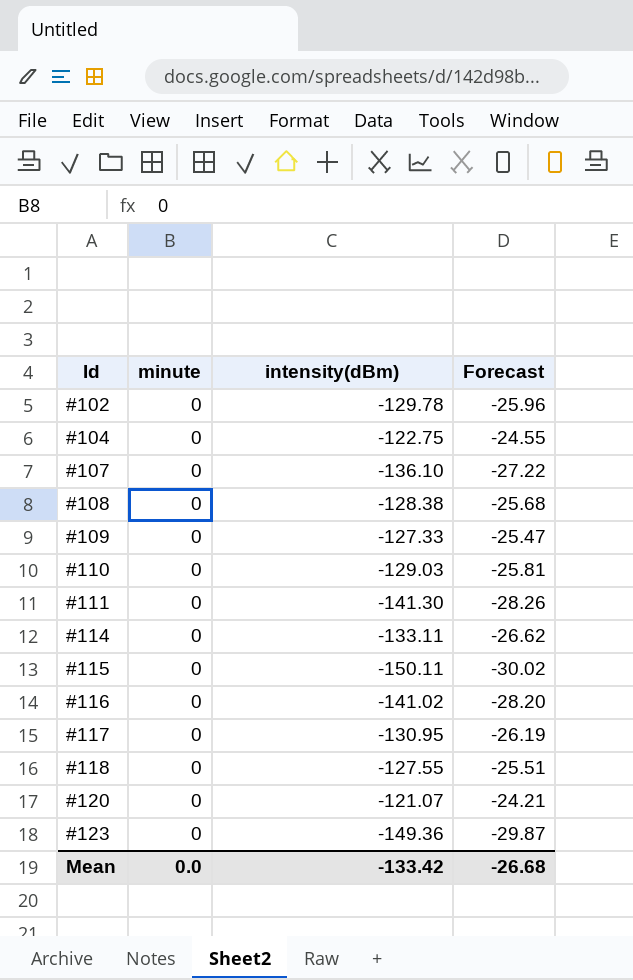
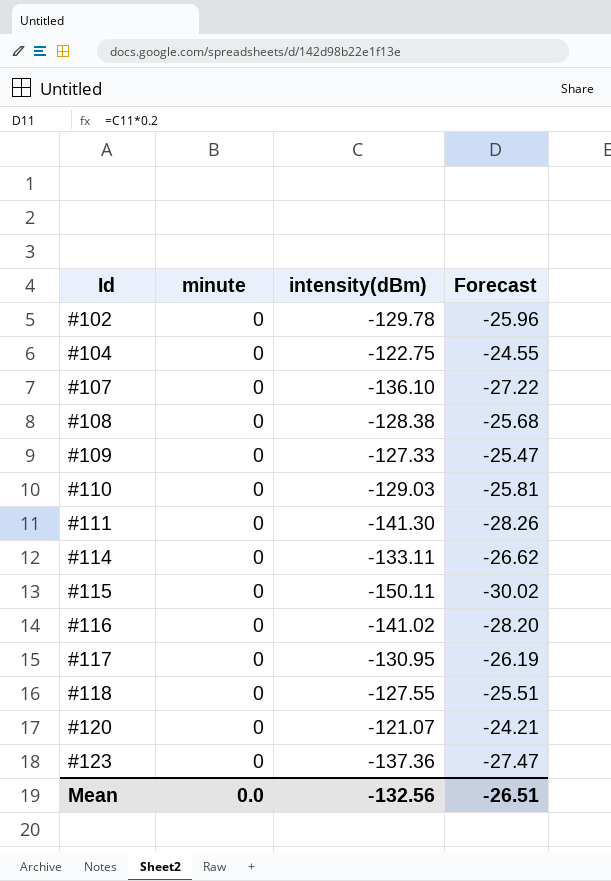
#123 | intensity(dBm): -149.36 -> -137.36
#123 | Forecast: -29.87 -> -27.47
Mean | intensity(dBm): -133.42 -> -132.56
Mean | Forecast: -26.68 -> -26.51

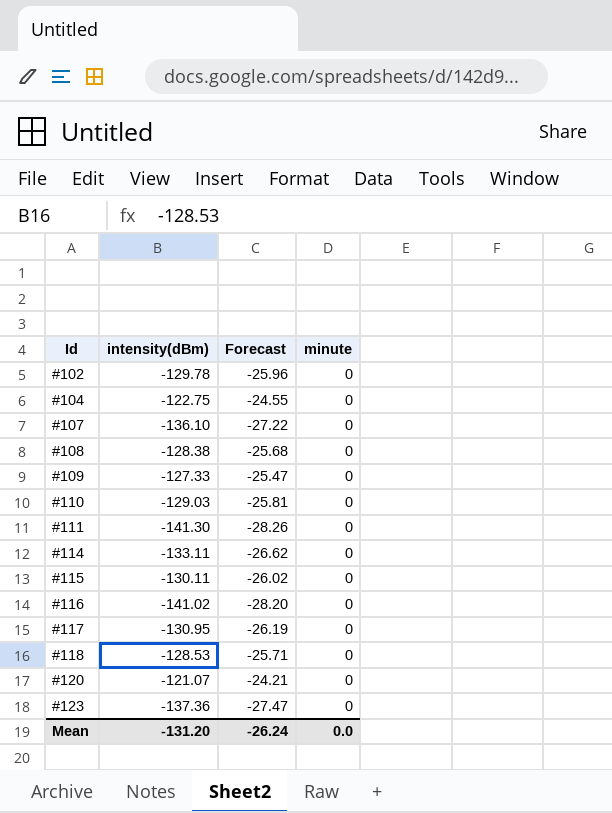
column minute | position: 2 -> 4
#115 | intensity(dBm): -150.11 -> -130.11
#115 | Forecast: -30.02 -> -26.02
#118 | intensity(dBm): -127.55 -> -128.53
#118 | Forecast: -25.51 -> -25.71
Mean | intensity(dBm): -132.56 -> -131.20
Mean | Forecast: -26.51 -> -26.24

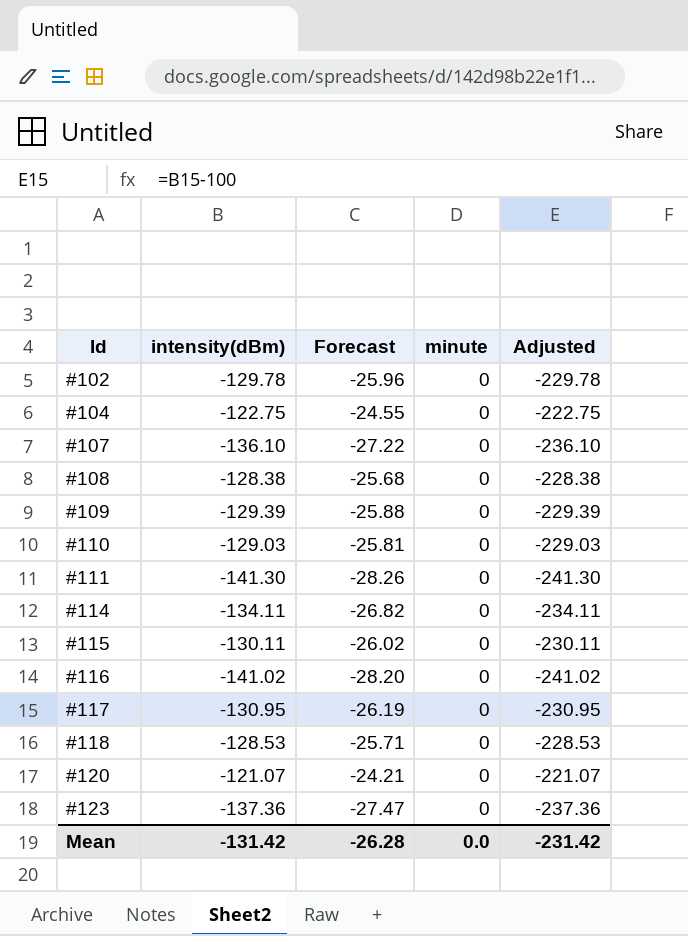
column Adjusted | formula: none -> [intensity(dBm)] - 100
#109 | intensity(dBm): -127.33 -> -129.39
#109 | Forecast: -25.47 -> -25.88
#114 | intensity(dBm): -133.11 -> -134.11
#114 | Forecast: -26.62 -> -26.82
Mean | intensity(dBm): -131.20 -> -131.42
Mean | Forecast: -26.24 -> -26.28

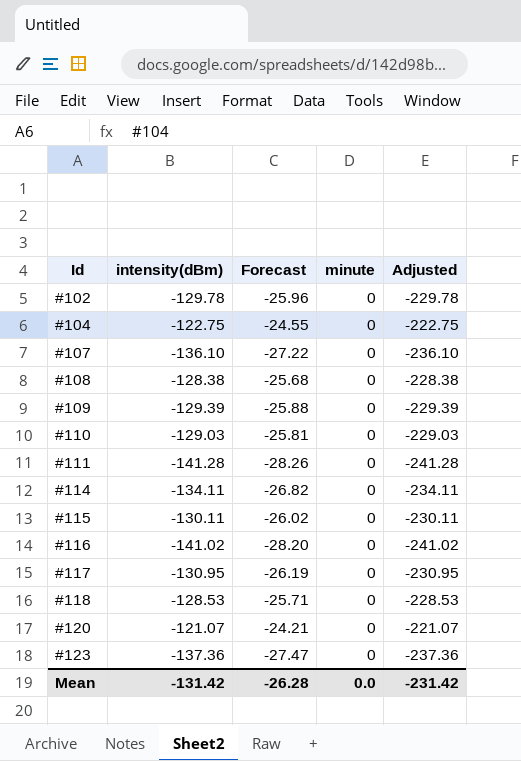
#111 | intensity(dBm): -141.30 -> -141.28
#111 | Adjusted: -241.30 -> -241.28

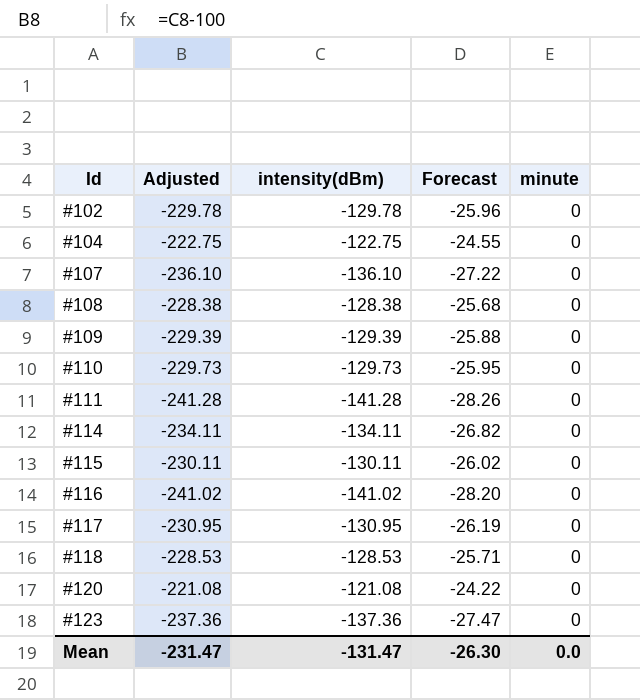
column Adjusted | position: 5 -> 2
#110 | Adjusted: -229.03 -> -229.73
#110 | intensity(dBm): -129.03 -> -129.73
#110 | Forecast: -25.81 -> -25.95
#120 | Adjusted: -221.07 -> -221.08
#120 | intensity(dBm): -121.07 -> -121.08
#120 | Forecast: -24.21 -> -24.22
Mean | Adjusted: -231.42 -> -231.47
Mean | intensity(dBm): -131.42 -> -131.47
Mean | Forecast: -26.28 -> -26.30

